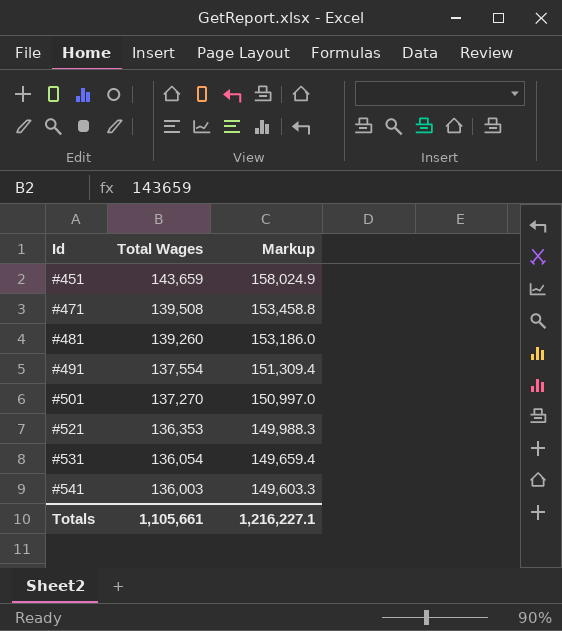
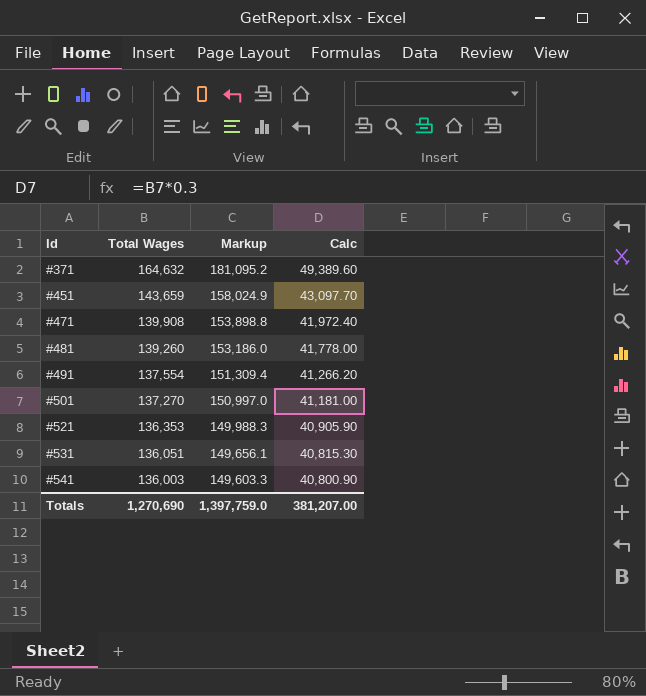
column Calc | formula: none -> [Total Wages] * 0.3
row #371: none -> 164,632 | 181,095.2 | 49,389.60
#471 | Total Wages: 139,508 -> 139,908
#471 | Markup: 153,458.8 -> 153,898.8
#531 | Total Wages: 136,054 -> 136,051
#531 | Markup: 149,659.4 -> 149,656.1
Totals | Total Wages: 1,105,661 -> 1,270,690
Totals | Markup: 1,216,227.1 -> 1,397,759.0

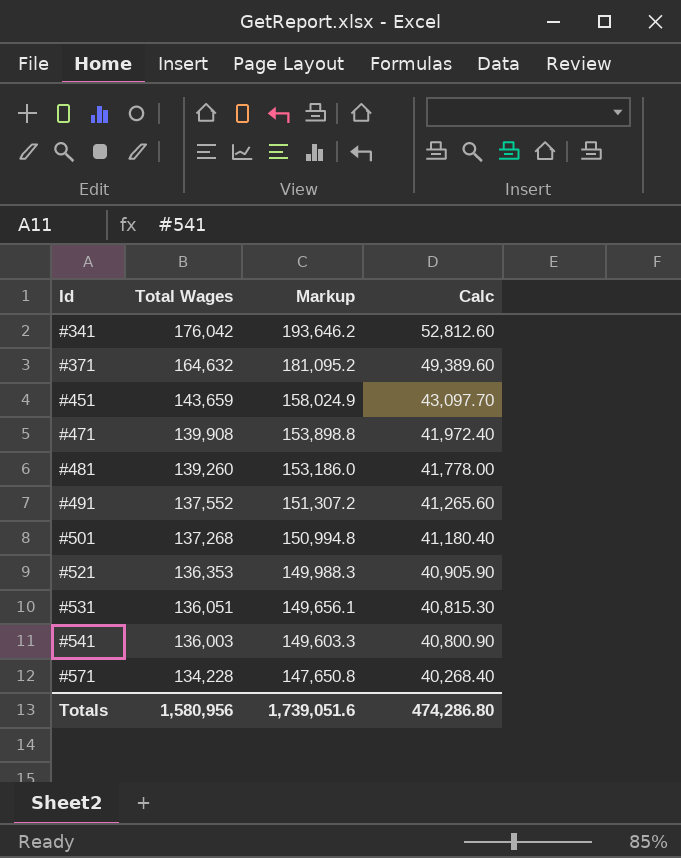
row #341: none -> 176,042 | 193,646.2 | 52,812.60
#491 | Total Wages: 137,554 -> 137,552
#491 | Markup: 151,309.4 -> 151,307.2
#491 | Calc: 41,266.20 -> 41,265.60
#501 | Total Wages: 137,270 -> 137,268
#501 | Markup: 150,997.0 -> 150,994.8
#501 | Calc: 41,181.00 -> 41,180.40
row #571: none -> 134,228 | 147,650.8 | 40,268.40
Totals | Total Wages: 1,270,690 -> 1,580,956
Totals | Markup: 1,397,759.0 -> 1,739,051.6
Totals | Calc: 381,207.00 -> 474,286.80

